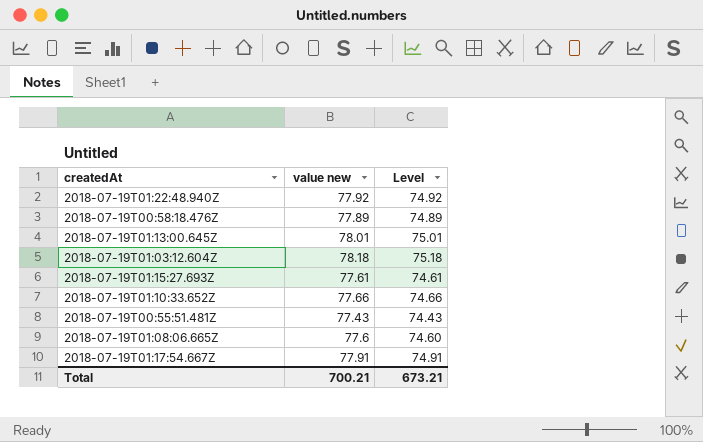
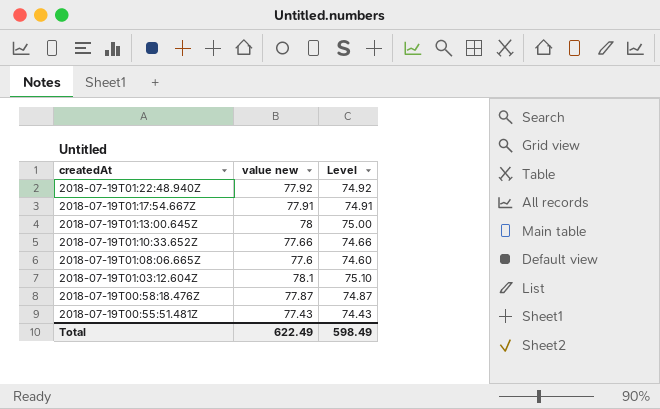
row order: none -> createdAt descending
row 2018-07-19T01:15:27.693Z: 77.61 | 74.61 -> none
2018-07-19T01:13:00.645Z | value new: 78.01 -> 78
2018-07-19T01:13:00.645Z | Level: 75.01 -> 75.00
2018-07-19T01:03:12.604Z | value new: 78.18 -> 78.1
2018-07-19T01:03:12.604Z | Level: 75.18 -> 75.10
2018-07-19T00:58:18.476Z | value new: 77.89 -> 77.87
2018-07-19T00:58:18.476Z | Level: 74.89 -> 74.87
Total | value new: 700.21 -> 622.49
Total | Level: 673.21 -> 598.49

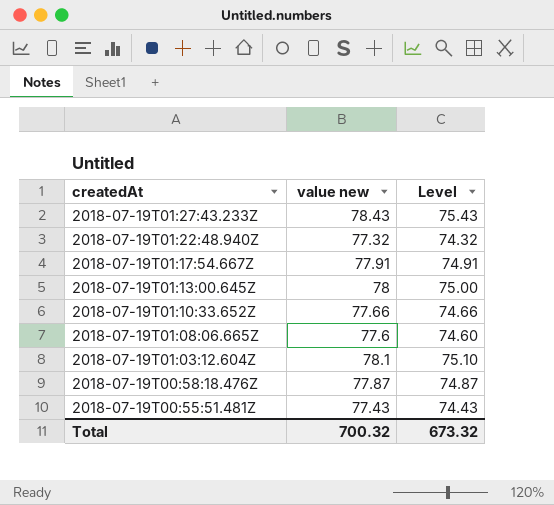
row 2018-07-19T01:27:43.233Z: none -> 78.43 | 75.43
2018-07-19T01:22:48.940Z | value new: 77.92 -> 77.32
2018-07-19T01:22:48.940Z | Level: 74.92 -> 74.32
Total | value new: 622.49 -> 700.32
Total | Level: 598.49 -> 673.32

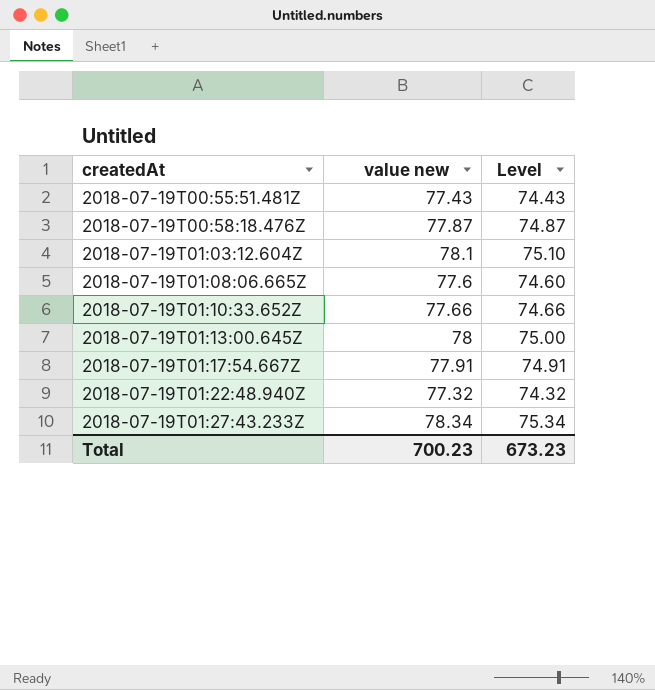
row order: createdAt descending -> createdAt ascending
2018-07-19T01:27:43.233Z | value new: 78.43 -> 78.34
2018-07-19T01:27:43.233Z | Level: 75.43 -> 75.34
Total | value new: 700.32 -> 700.23
Total | Level: 673.32 -> 673.23

